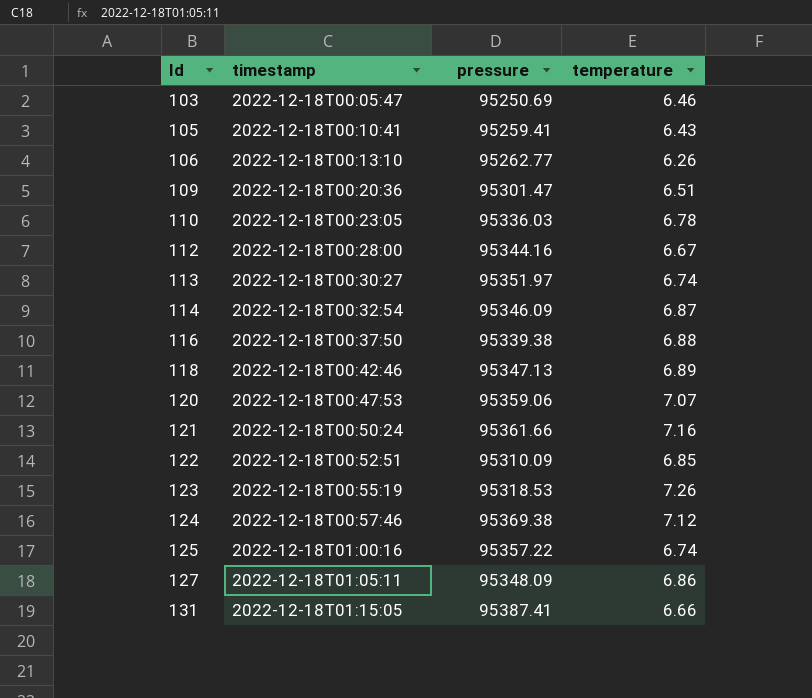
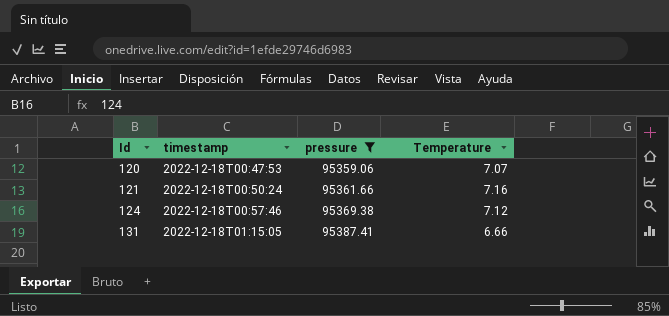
filter: none -> pressure >= 95359.06
column name: temperature -> Temperature

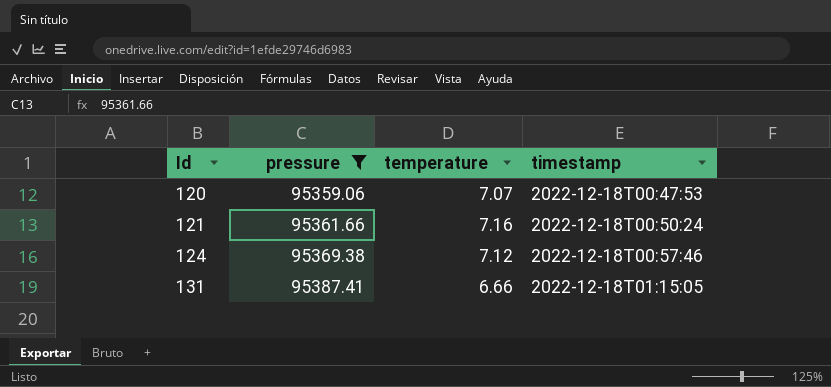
column name: Temperature -> temperature
column timestamp | position: 2 -> 4

